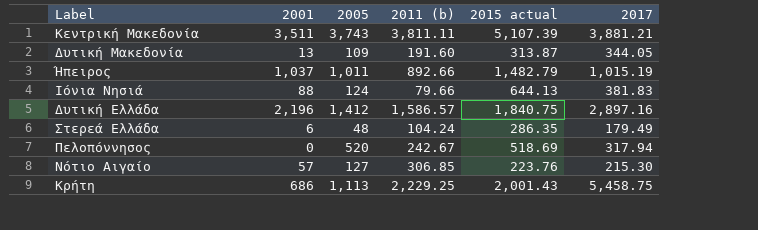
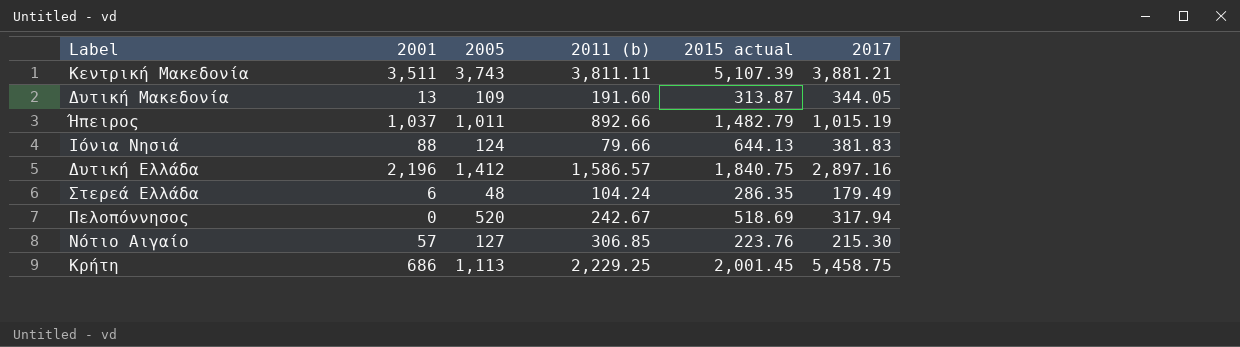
Κρήτη | 2015 actual: 2,001.43 -> 2,001.45

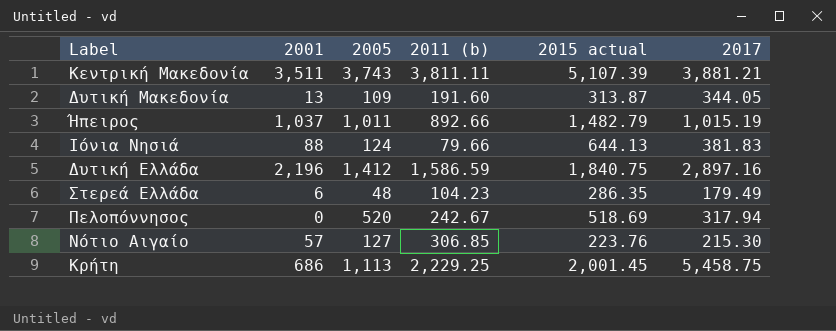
Δυτική Ελλάδα | 2011 (b): 1,586.57 -> 1,586.59
Στερεά Ελλάδα | 2011 (b): 104.24 -> 104.23

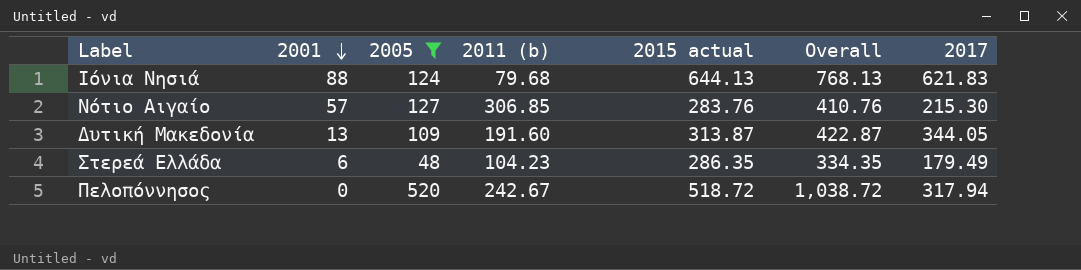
filter: none -> 2005 <= 520
row order: none -> 2001 descending
column Overall | formula: none -> [2005] + [2015 actual]
Ιόνια Νησιά | 2011 (b): 79.66 -> 79.68
Ιόνια Νησιά | 2017: 381.83 -> 621.83
Νότιο Αιγαίο | 2015 actual: 223.76 -> 283.76
Πελοπόννησος | 2015 actual: 518.69 -> 518.72

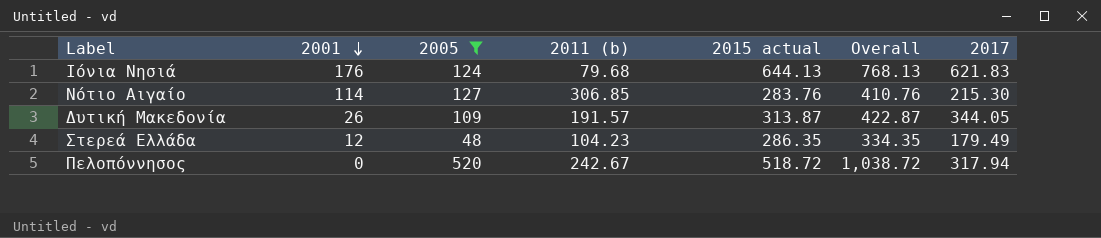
Ιόνια Νησιά | 2001: 88 -> 176
Νότιο Αιγαίο | 2001: 57 -> 114
Δυτική Μακεδονία | 2001: 13 -> 26
Δυτική Μακεδονία | 2011 (b): 191.60 -> 191.57
Στερεά Ελλάδα | 2001: 6 -> 12

